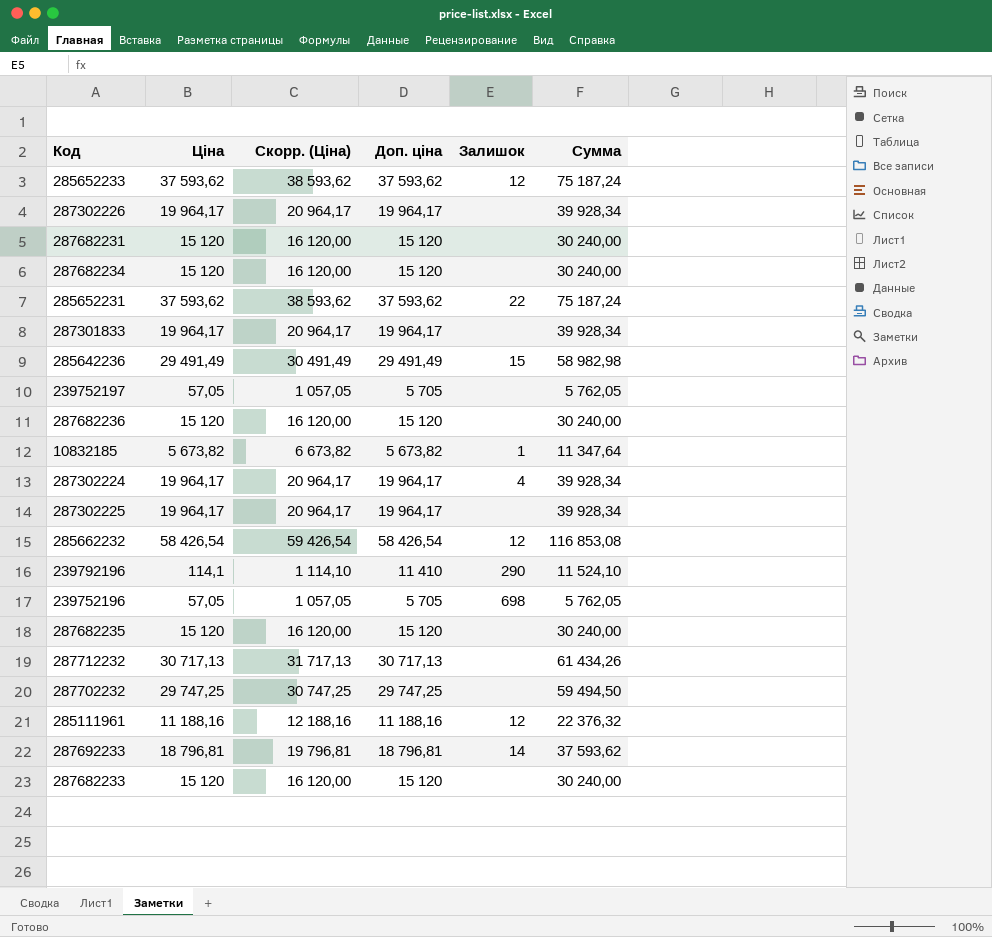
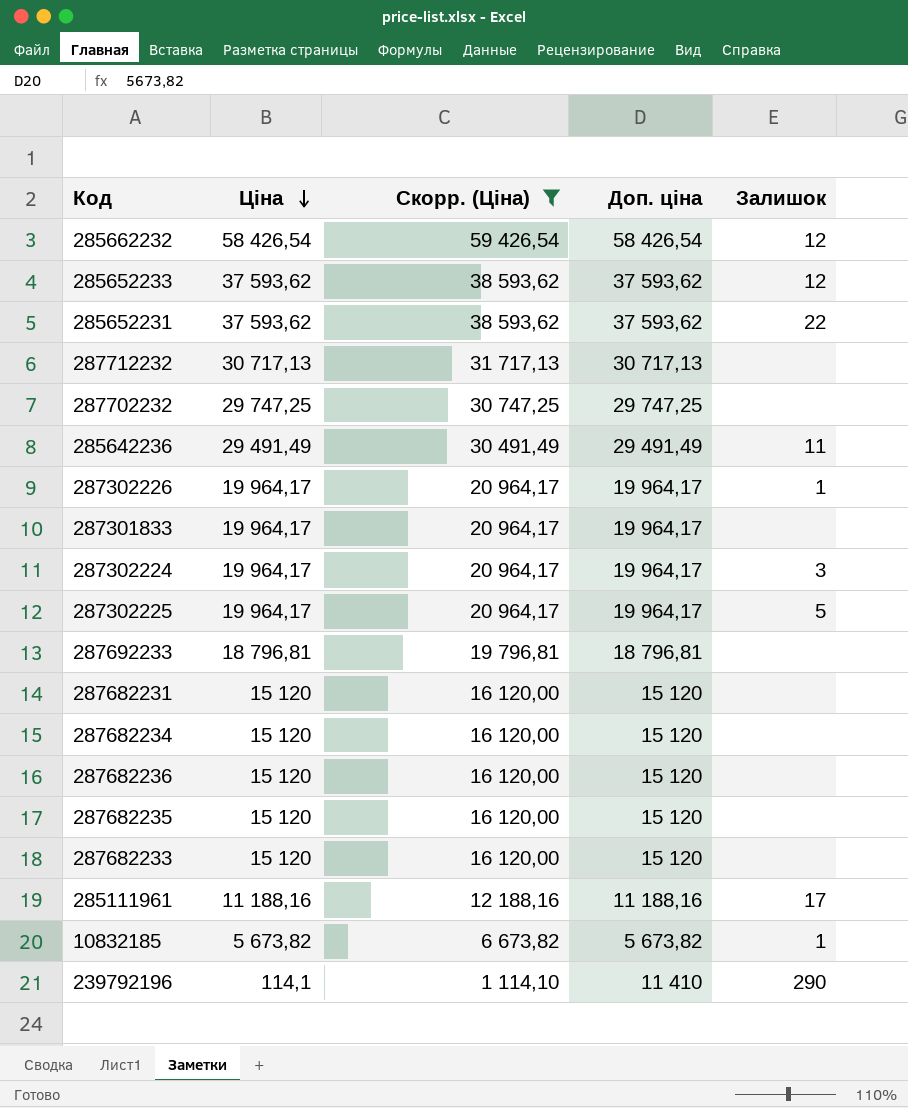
filter: none -> Скорр. (Ціна) != 1 057,05
row order: none -> Ціна descending
column Сумма | formula: [Ціна] + [Доп. ціна] -> none
285642236 | Залишок: 15 -> 11
287302226 | Залишок: none -> 1
287302224 | Залишок: 4 -> 3
287302225 | Залишок: none -> 5
287692233 | Залишок: 14 -> none
285111961 | Залишок: 12 -> 17

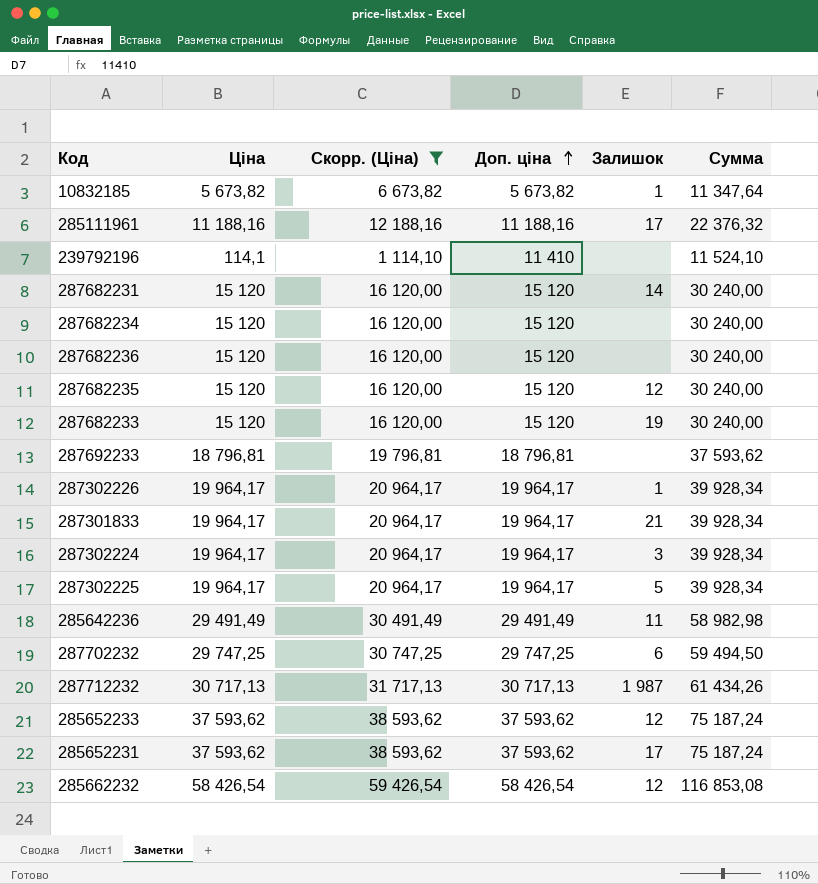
row order: Ціна descending -> Доп. ціна ascending
column Сумма | formula: none -> [Ціна] + [Доп. ціна]
239792196 | Залишок: 290 -> none
287682231 | Залишок: none -> 14
287682235 | Залишок: none -> 12
287682233 | Залишок: none -> 19
287301833 | Залишок: none -> 21
287702232 | Залишок: none -> 6
287712232 | Залишок: none -> 1 987
285652231 | Залишок: 22 -> 17

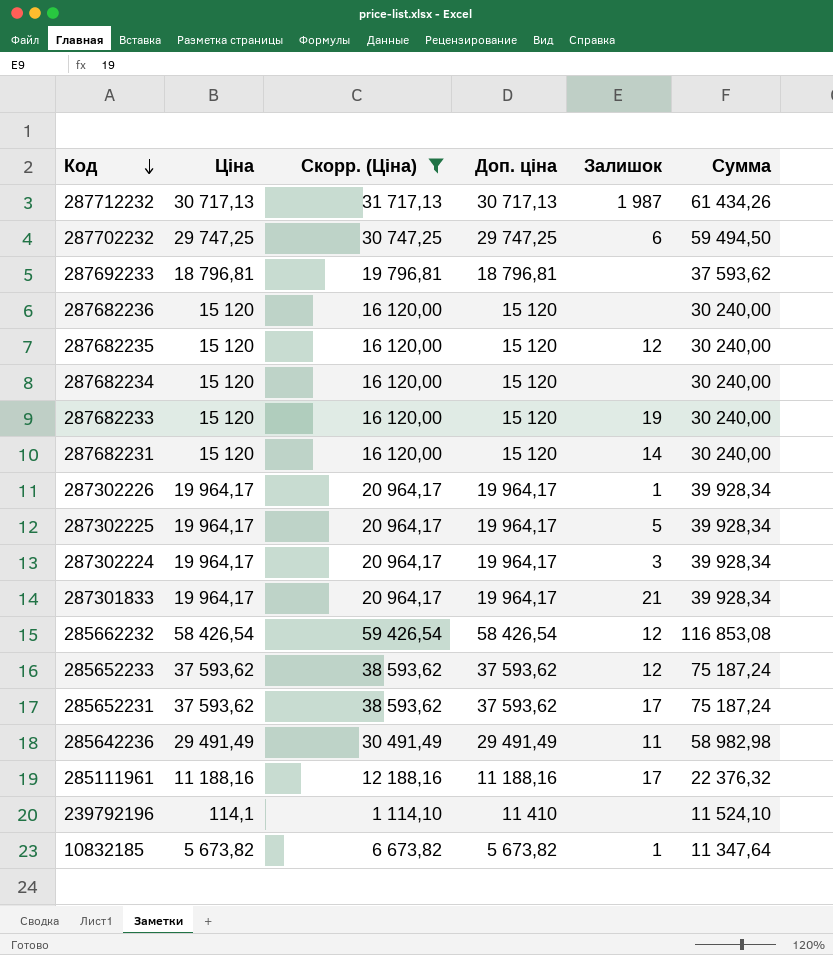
row order: Доп. ціна ascending -> Код descending

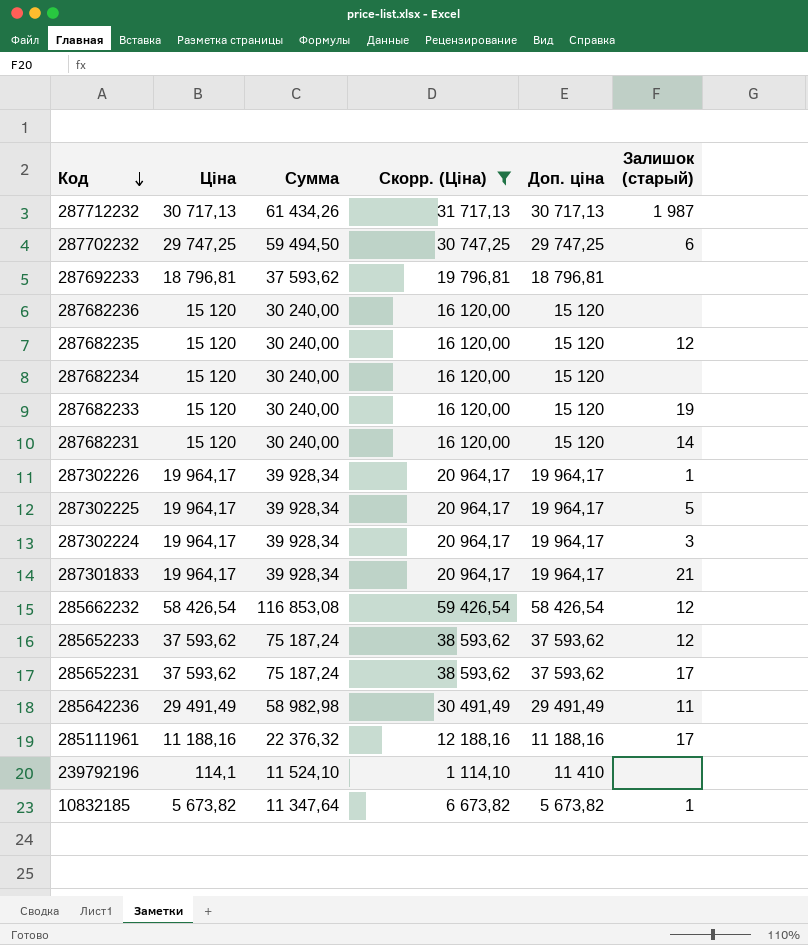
column Сумма | position: 6 -> 3
column name: Залишок -> Залишок (старый)

